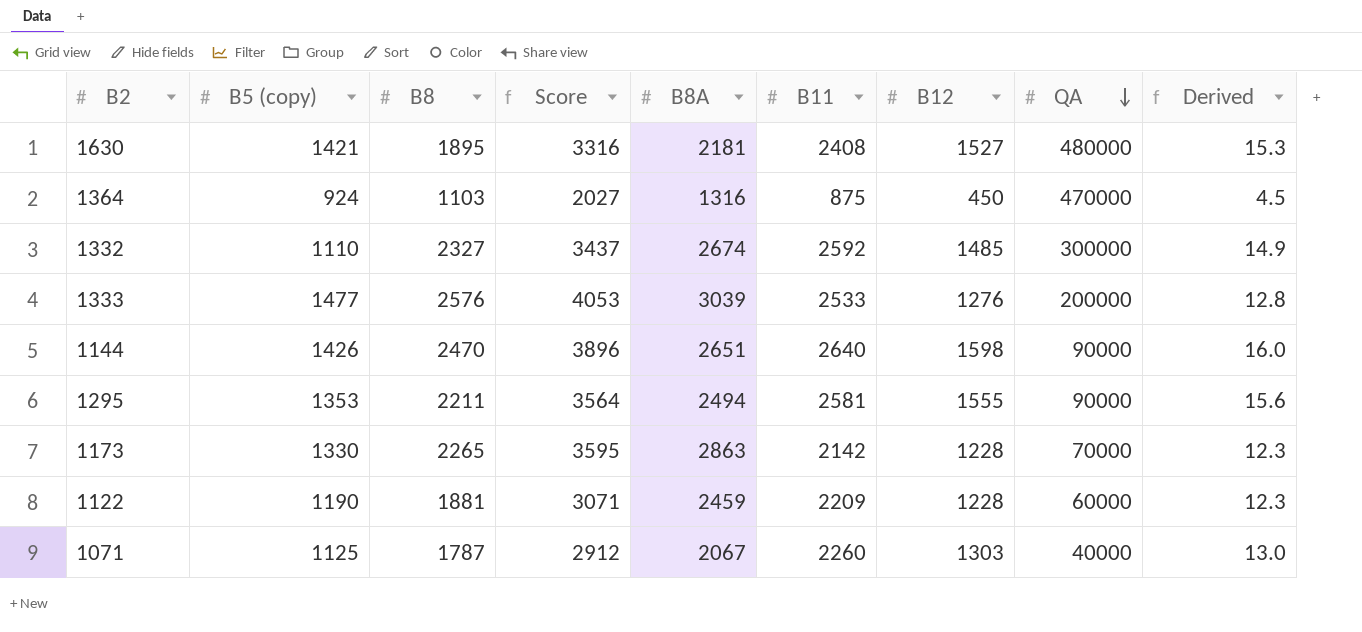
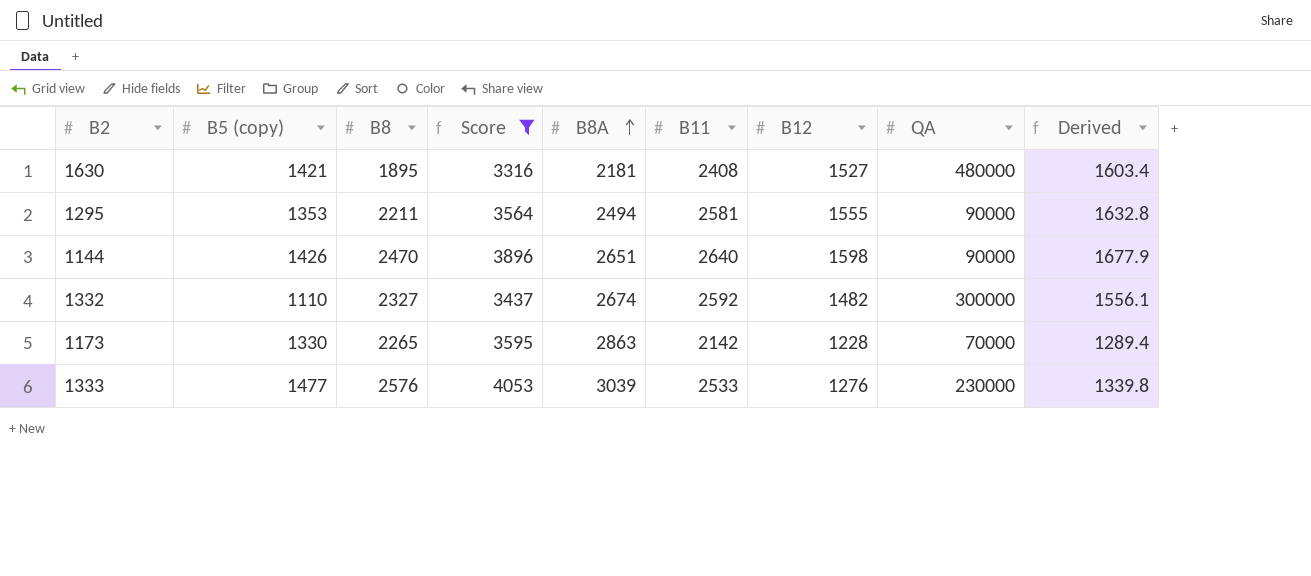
filter: none -> Score >= 3316
row order: QA descending -> B8A ascending
column Derived | formula: [B12] * 0.01 -> [B12] * 1.05
1332 | B12: 1485 -> 1482
1333 | QA: 200000 -> 230000

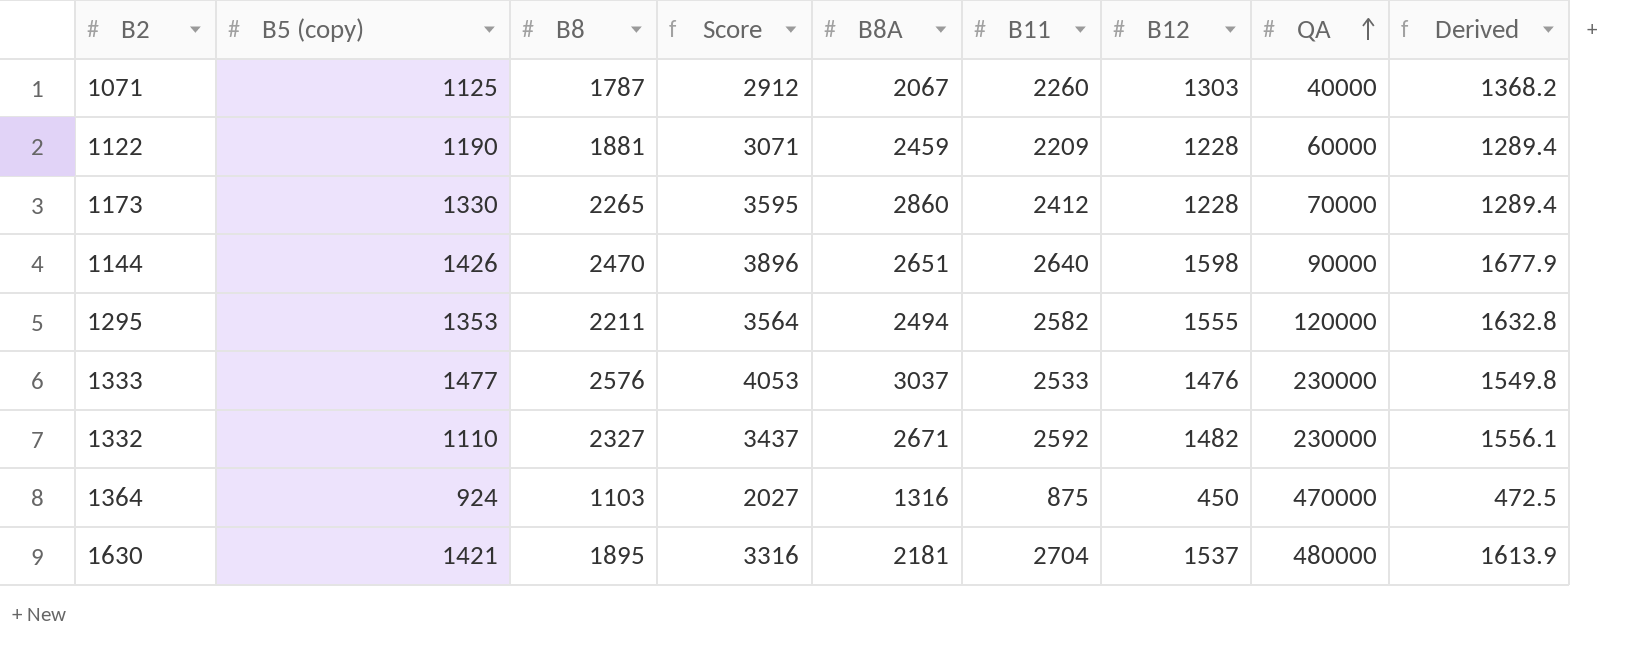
filter: Score >= 3316 -> none
row order: B8A ascending -> QA ascending
1173 | B8A: 2863 -> 2860
1173 | B11: 2142 -> 2412
1295 | B11: 2581 -> 2582
1295 | QA: 90000 -> 120000
1333 | B8A: 3039 -> 3037
1333 | B12: 1276 -> 1476
1333 | Derived: 1339.8 -> 1549.8
1332 | B8A: 2674 -> 2671
1332 | QA: 300000 -> 230000
1630 | B11: 2408 -> 2704
1630 | B12: 1527 -> 1537
1630 | Derived: 1603.4 -> 1613.9

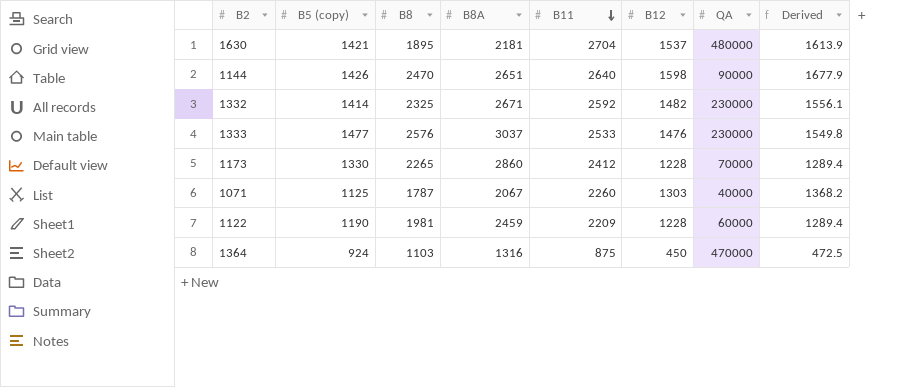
row order: QA ascending -> B11 descending
column Score | formula: [B5 (copy)] + [B8] -> none
row 1295: 1353 | 2211 | 3564 | 2494 | 2582 | 1555 | 120000 | 1632.8 -> none
1332 | B5 (copy): 1110 -> 1414
1332 | B8: 2327 -> 2325
1122 | B8: 1881 -> 1981

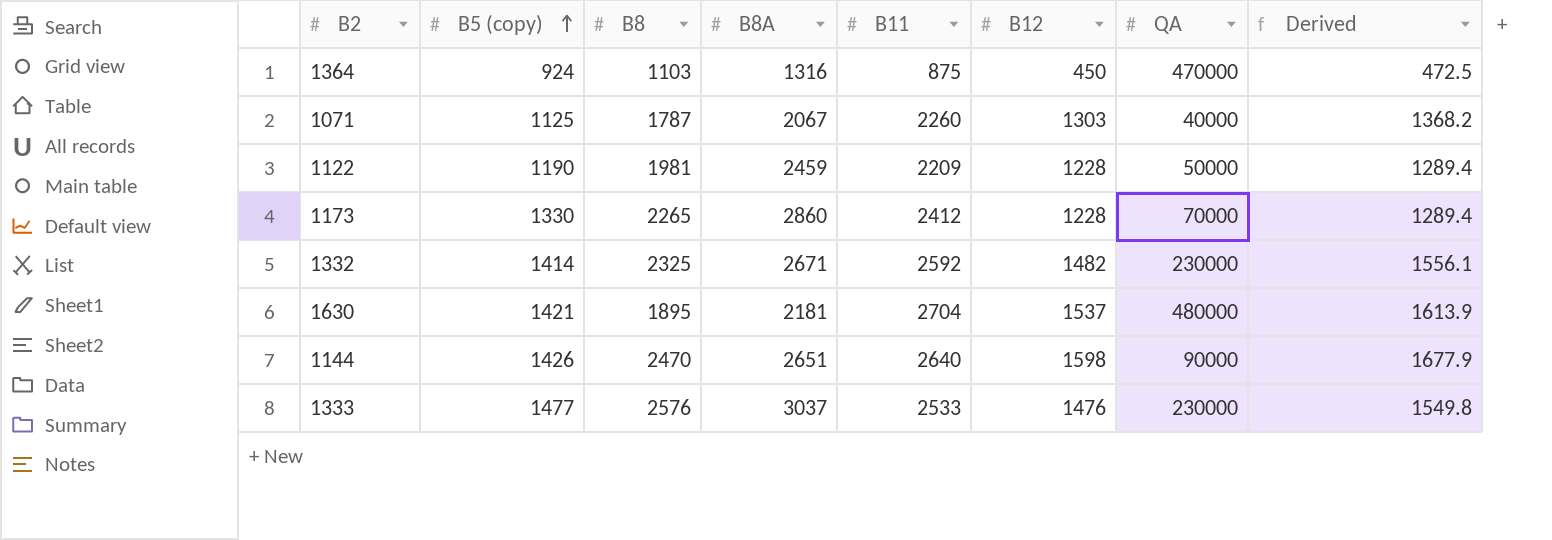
row order: B11 descending -> B5 (copy) ascending
1122 | QA: 60000 -> 50000

